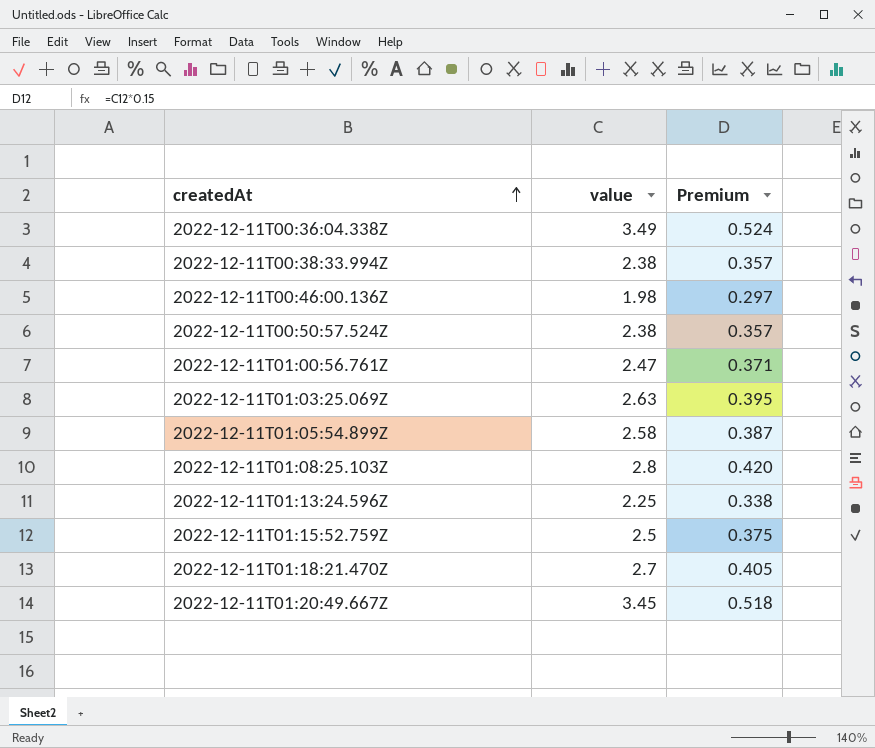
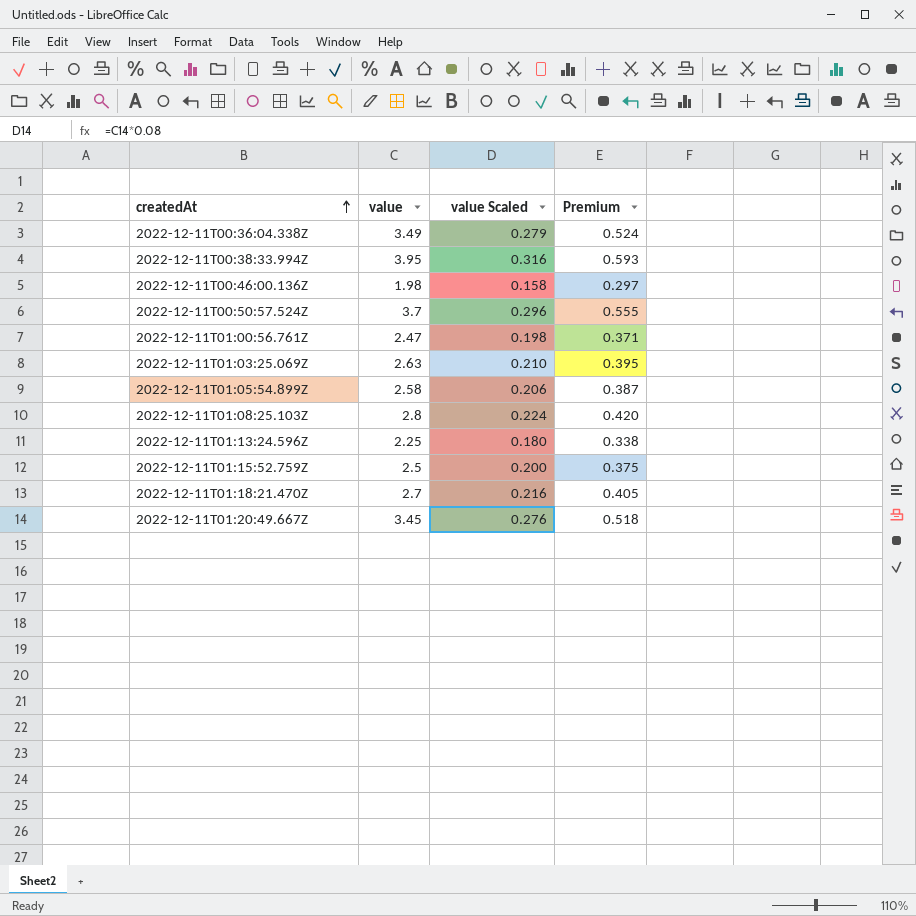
column value Scaled | formula: none -> [value] * 0.08
2022-12-11T00:38:33.994Z | value: 2.38 -> 3.95
2022-12-11T00:38:33.994Z | Premium: 0.357 -> 0.593
2022-12-11T00:50:57.524Z | value: 2.38 -> 3.7
2022-12-11T00:50:57.524Z | Premium: 0.357 -> 0.555

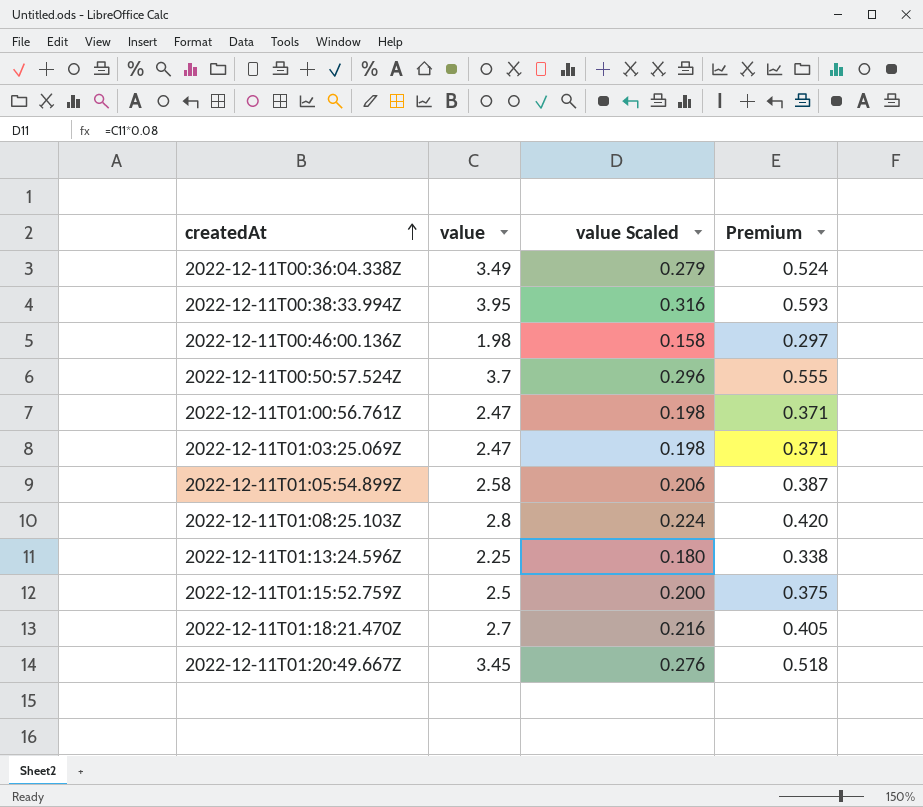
2022-12-11T01:03:25.069Z | value: 2.63 -> 2.47
2022-12-11T01:03:25.069Z | value Scaled: 0.210 -> 0.198
2022-12-11T01:03:25.069Z | Premium: 0.395 -> 0.371

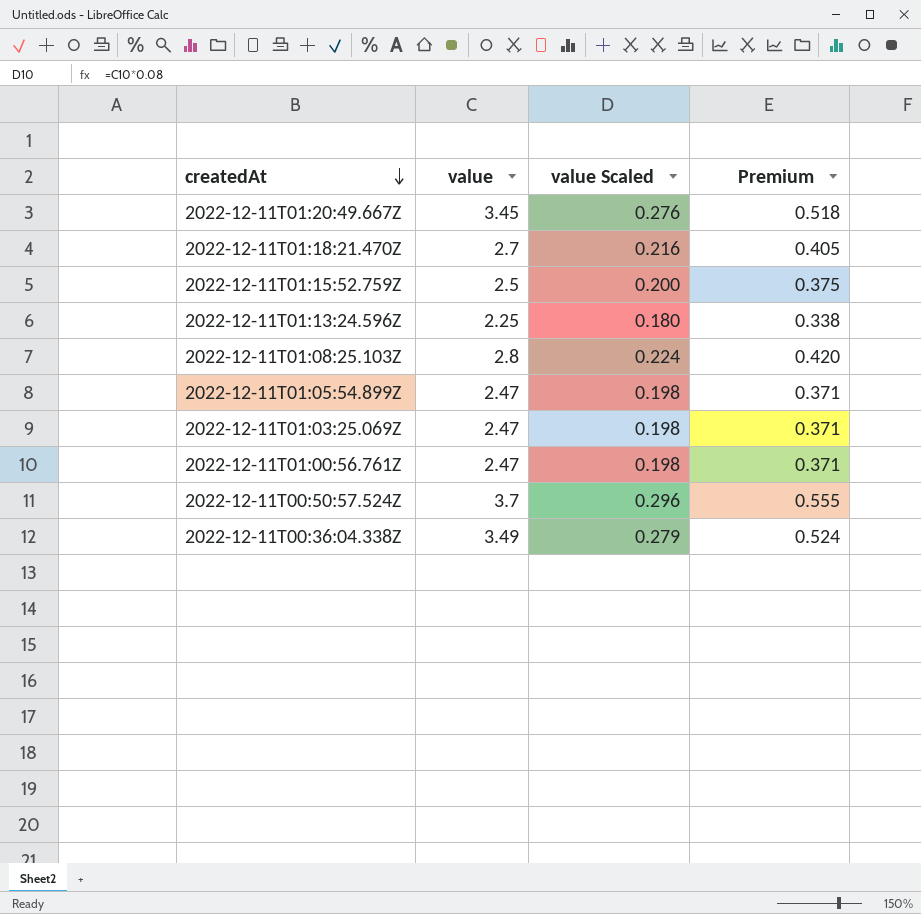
row order: createdAt ascending -> createdAt descending
row 2022-12-11T00:38:33.994Z: 3.95 | 0.316 | 0.593 -> none
row 2022-12-11T00:46:00.136Z: 1.98 | 0.158 | 0.297 -> none
2022-12-11T01:05:54.899Z | value: 2.58 -> 2.47
2022-12-11T01:05:54.899Z | value Scaled: 0.206 -> 0.198
2022-12-11T01:05:54.899Z | Premium: 0.387 -> 0.371

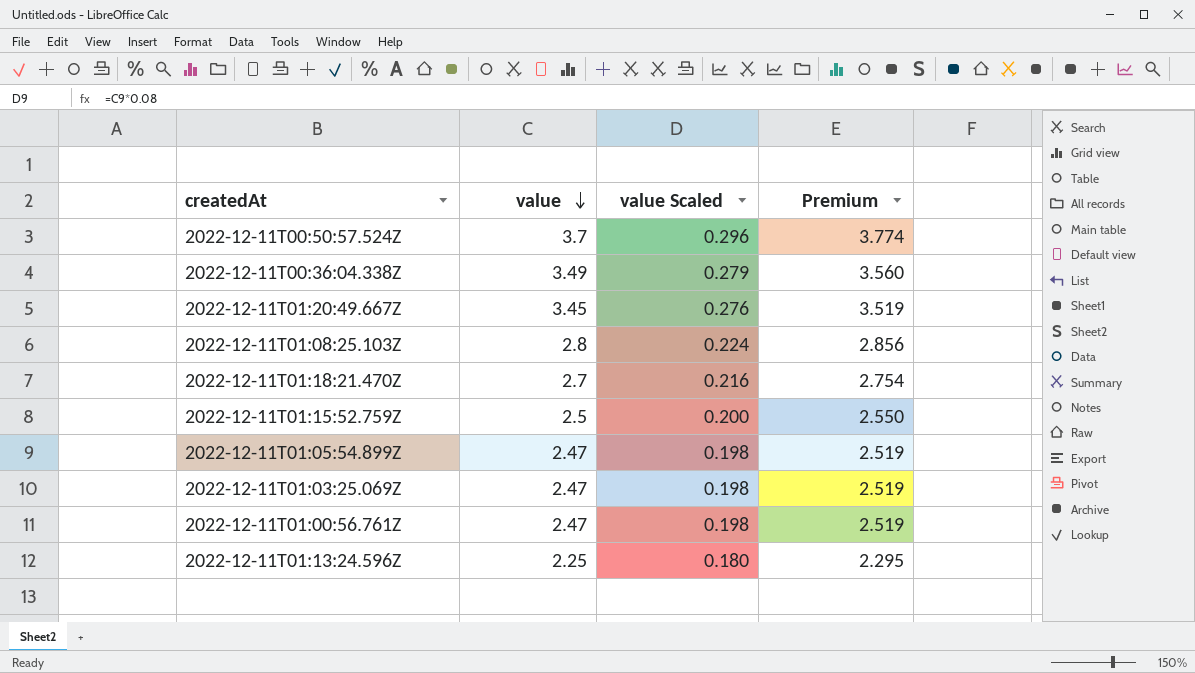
row order: createdAt descending -> value descending
column Premium | formula: [value] * 0.15 -> [value] * 1.02

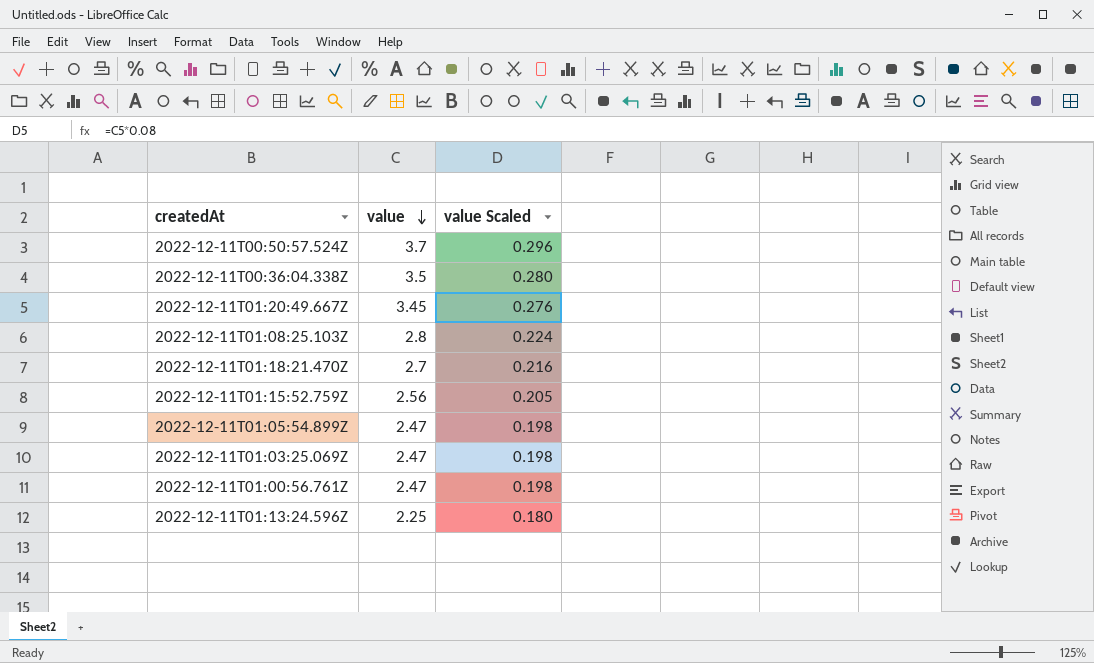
column Premium | formula: [value] * 1.02 -> none
2022-12-11T00:36:04.338Z | value: 3.49 -> 3.5
2022-12-11T00:36:04.338Z | value Scaled: 0.279 -> 0.280
2022-12-11T01:15:52.759Z | value: 2.5 -> 2.56
2022-12-11T01:15:52.759Z | value Scaled: 0.200 -> 0.205

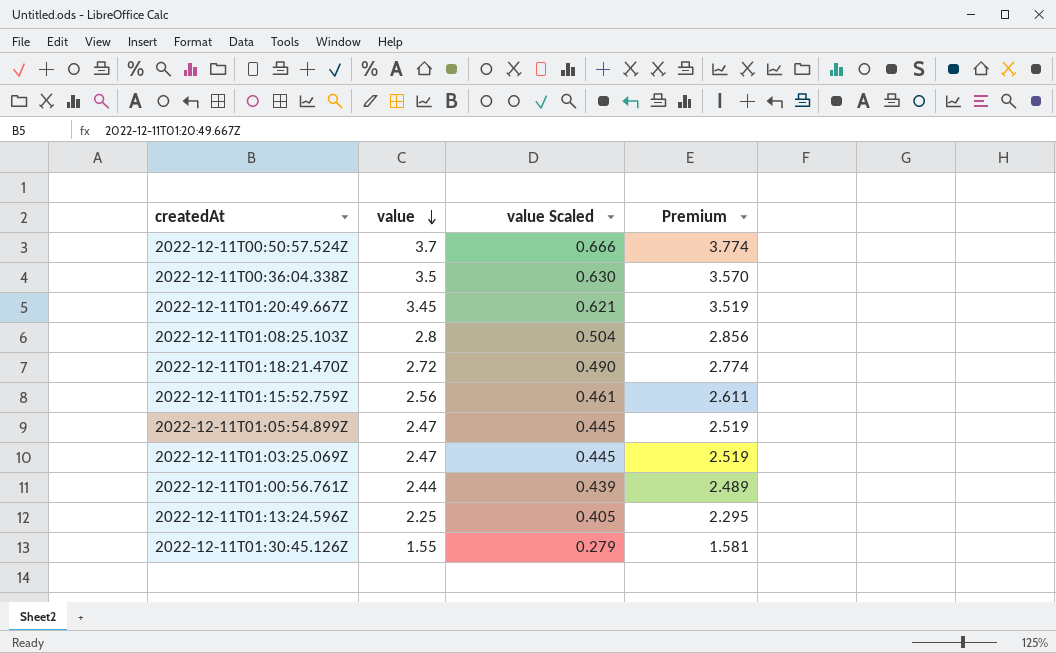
column value Scaled | formula: [value] * 0.08 -> [value] * 0.18
column Premium | formula: none -> [value] * 1.02
2022-12-11T01:18:21.470Z | value: 2.7 -> 2.72
2022-12-11T01:00:56.761Z | value: 2.47 -> 2.44
row 2022-12-11T01:30:45.126Z: none -> 1.55 | 0.279 | 1.581

